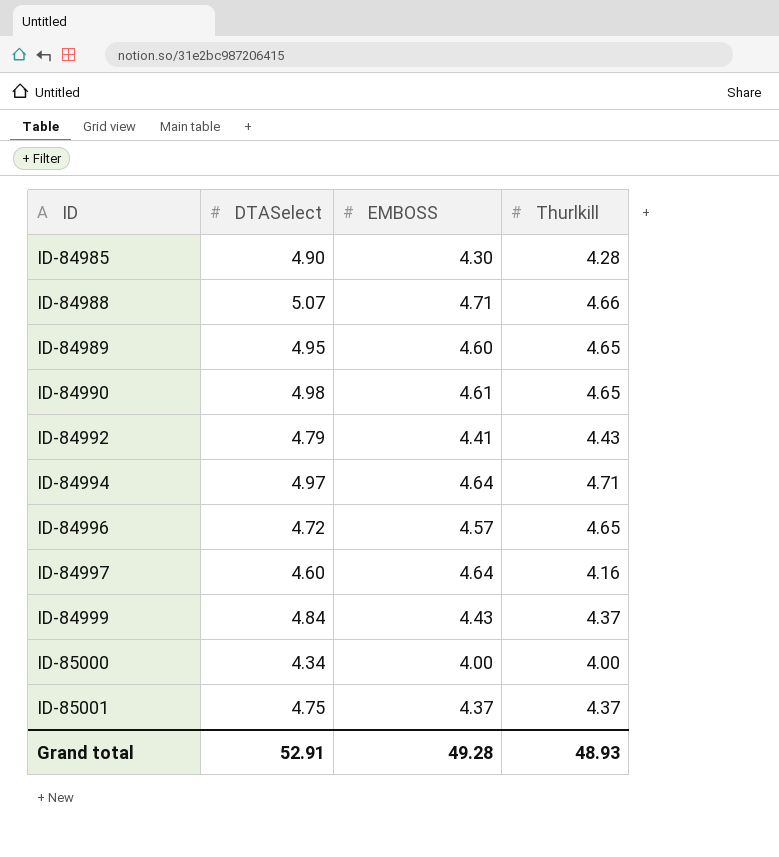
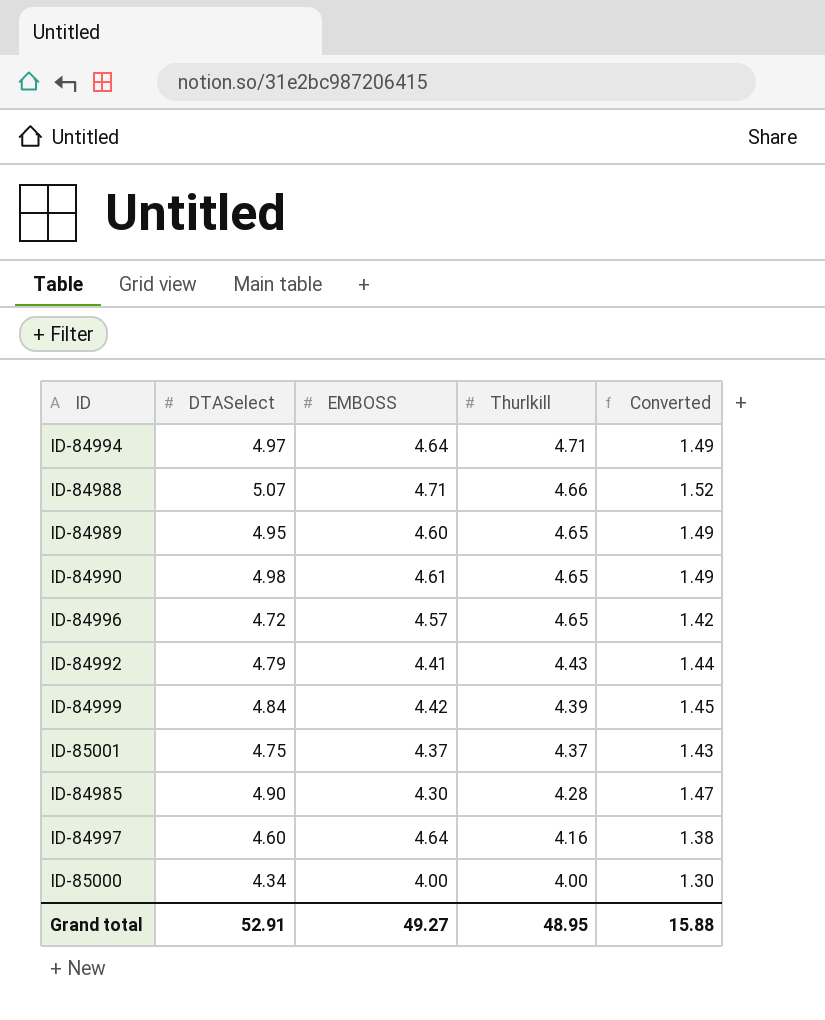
row order: ID ascending -> Thurlkill descending
column Converted | formula: none -> [DTASelect] * 0.3
ID-84999 | EMBOSS: 4.43 -> 4.42
ID-84999 | Thurlkill: 4.37 -> 4.39
Grand total | EMBOSS: 49.28 -> 49.27
Grand total | Thurlkill: 48.93 -> 48.95

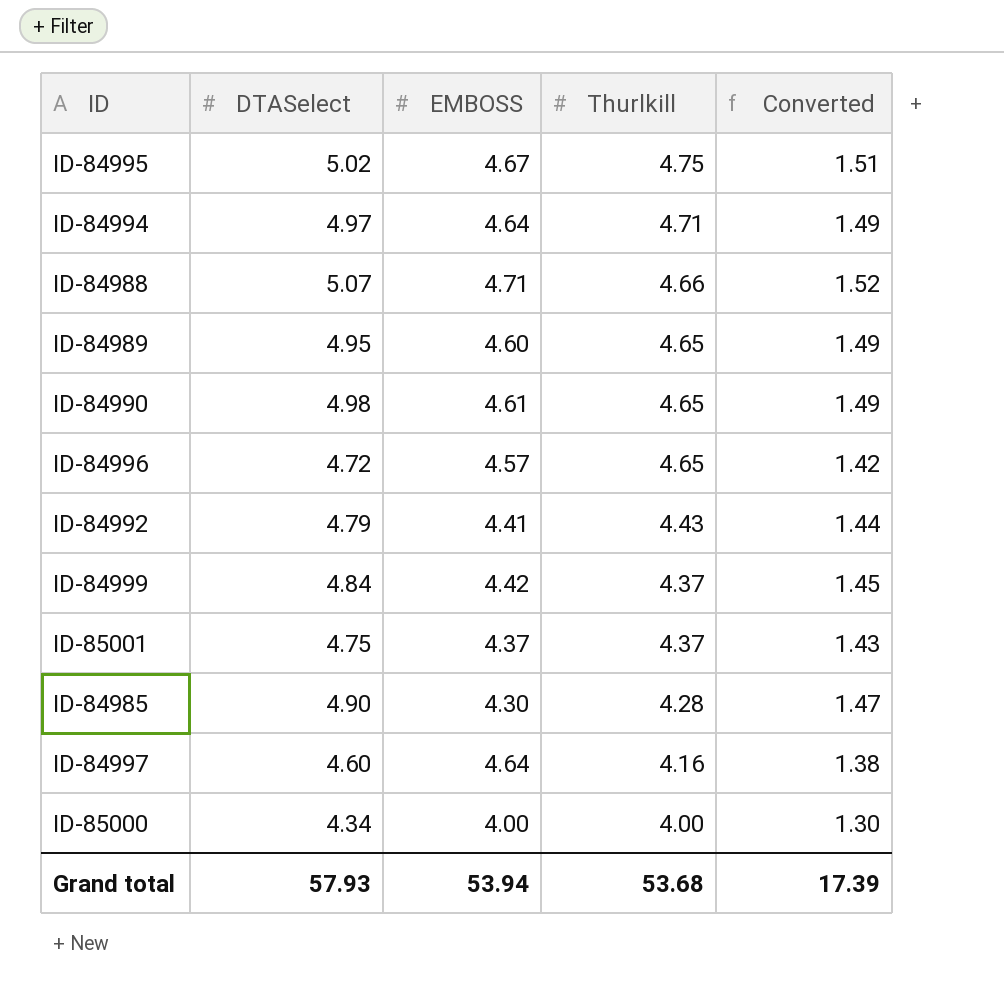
row ID-84995: none -> 5.02 | 4.67 | 4.75 | 1.51
ID-84999 | Thurlkill: 4.39 -> 4.37
Grand total | DTASelect: 52.91 -> 57.93
Grand total | EMBOSS: 49.27 -> 53.94
Grand total | Thurlkill: 48.95 -> 53.68
Grand total | Converted: 15.88 -> 17.39

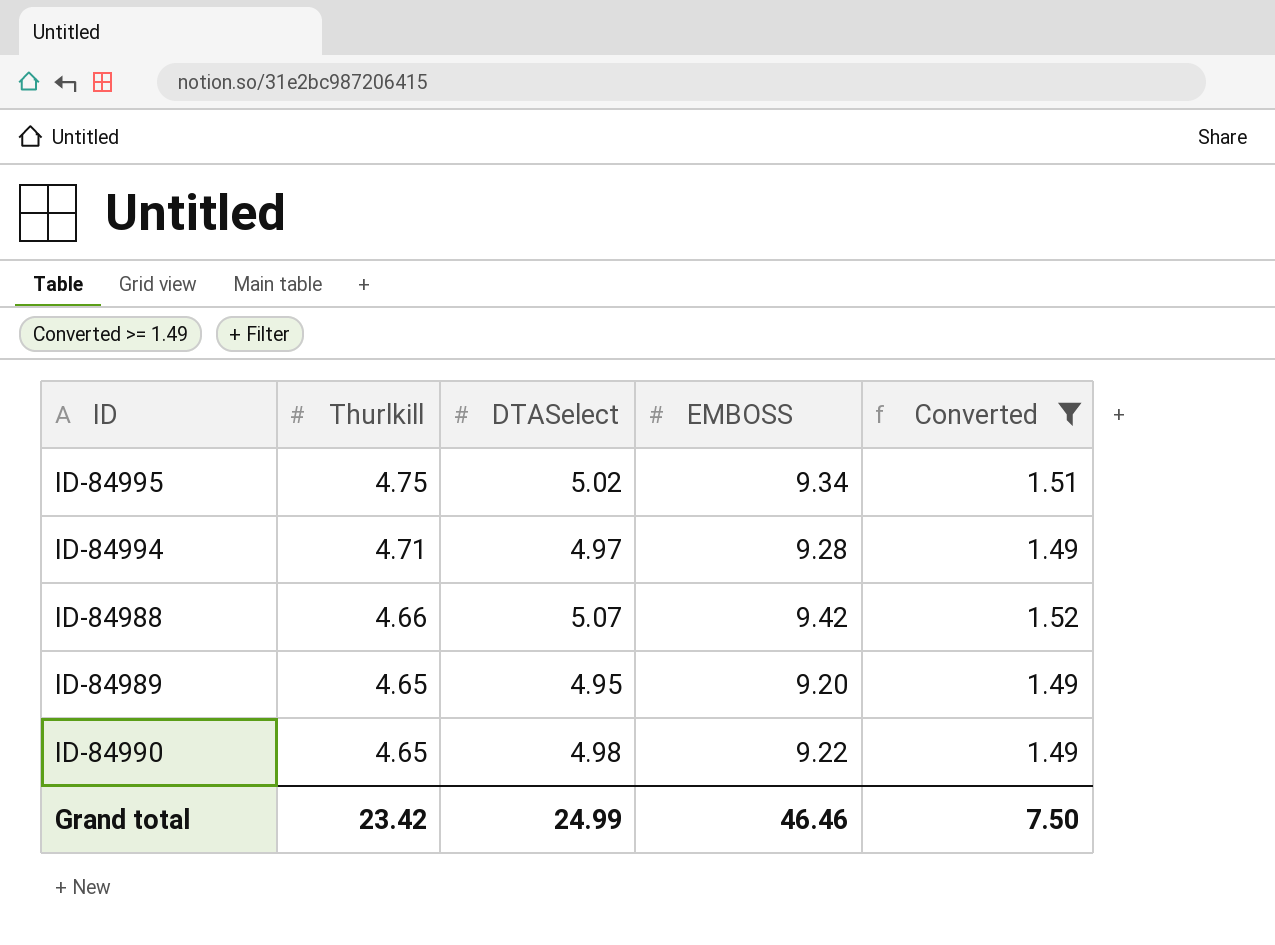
filter: none -> Converted >= 1.49
column Thurlkill | position: 4 -> 2
ID-84995 | EMBOSS: 4.67 -> 9.34
ID-84994 | EMBOSS: 4.64 -> 9.28
ID-84988 | EMBOSS: 4.71 -> 9.42
ID-84989 | EMBOSS: 4.60 -> 9.20
ID-84990 | EMBOSS: 4.61 -> 9.22
Grand total | Thurlkill: 53.68 -> 23.42
Grand total | DTASelect: 57.93 -> 24.99
Grand total | EMBOSS: 53.94 -> 46.46
Grand total | Converted: 17.39 -> 7.50

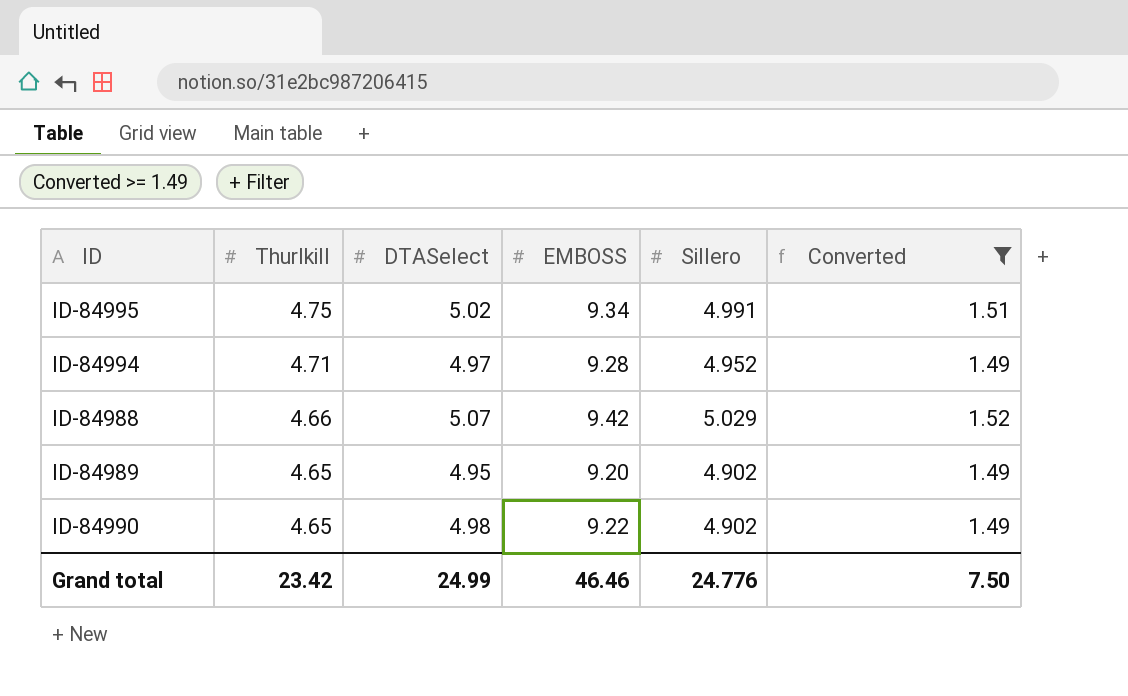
column Sillero | position: none -> 5

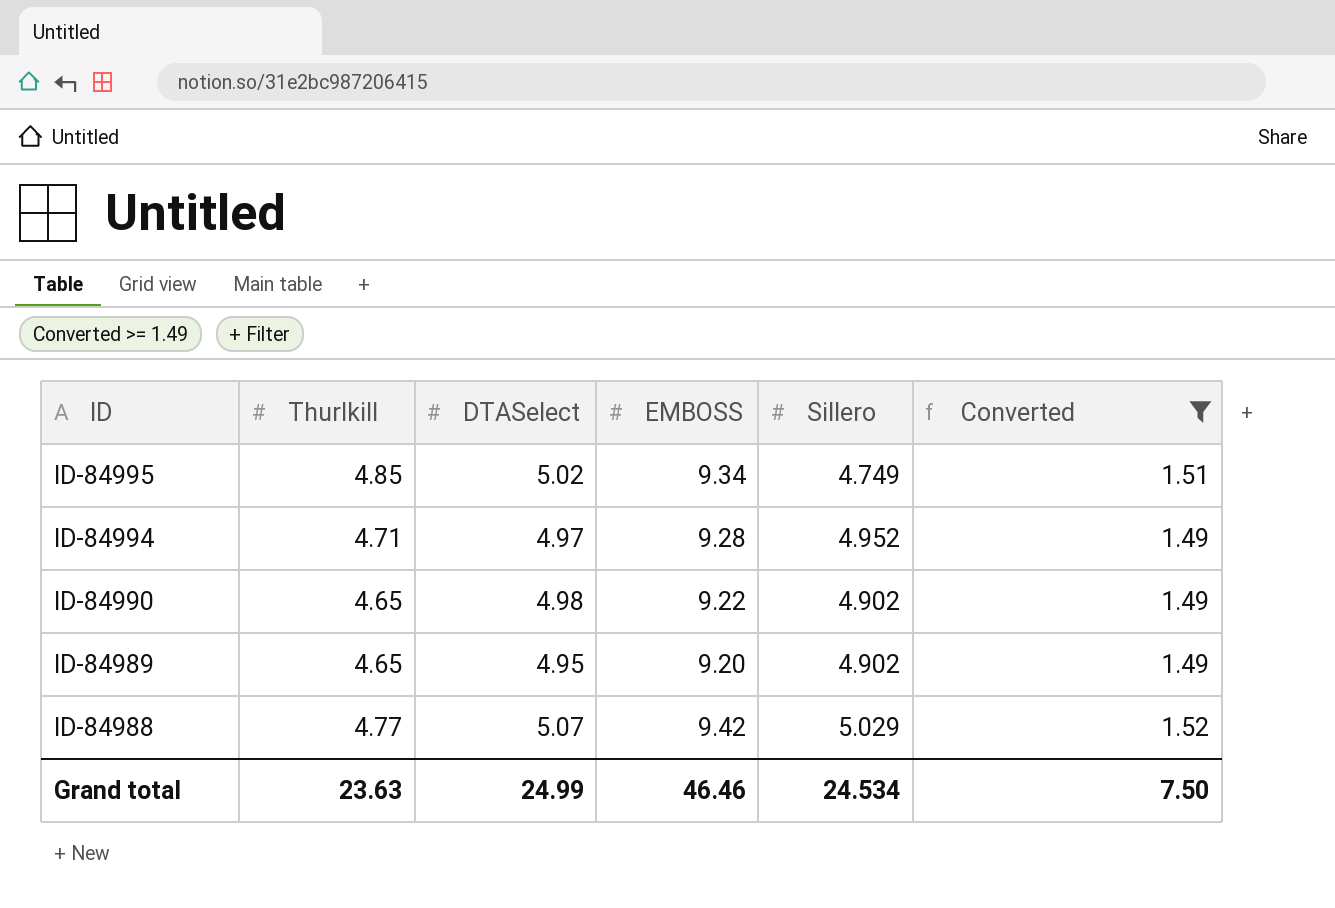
row order: Thurlkill descending -> ID descending
ID-84995 | Thurlkill: 4.75 -> 4.85
ID-84995 | Sillero: 4.991 -> 4.749
ID-84988 | Thurlkill: 4.66 -> 4.77
Grand total | Thurlkill: 23.42 -> 23.63
Grand total | Sillero: 24.776 -> 24.534

